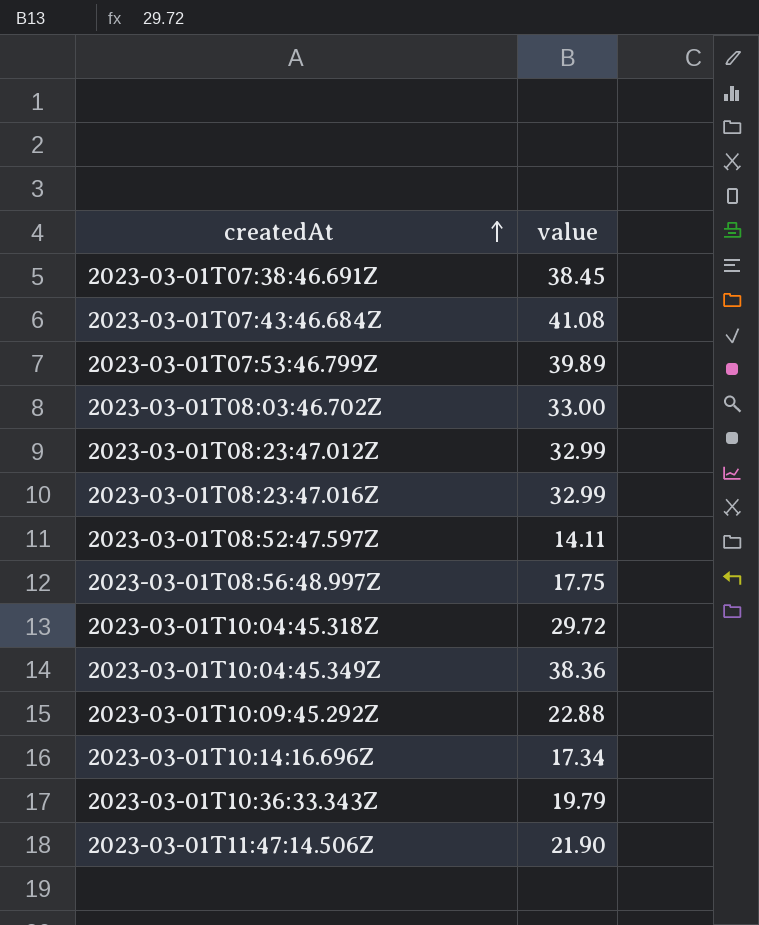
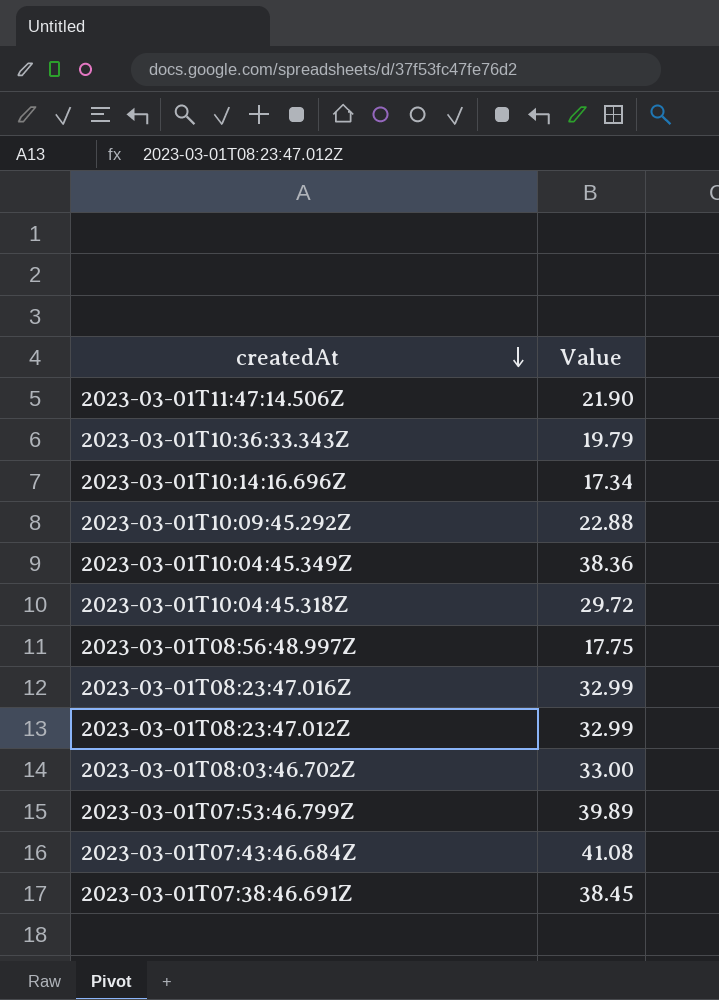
row order: createdAt ascending -> createdAt descending
column name: value -> Value
row 2023-03-01T08:52:47.597Z: 14.11 -> none

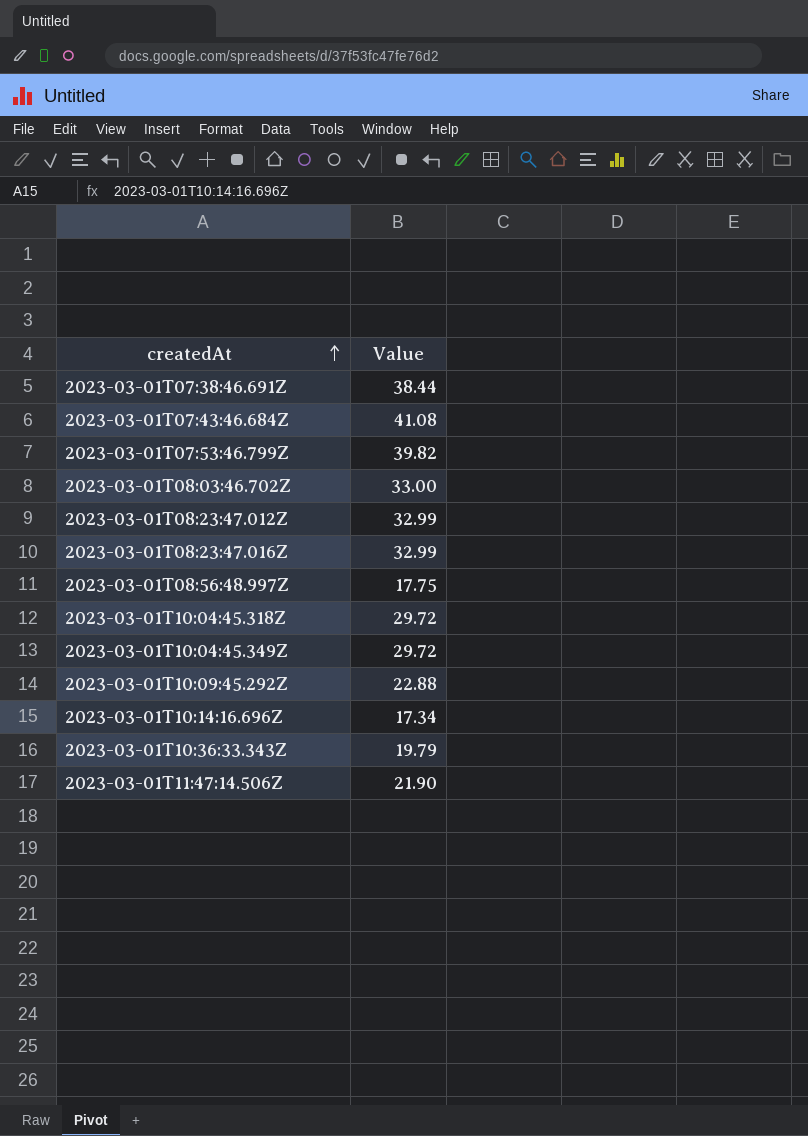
row order: createdAt descending -> createdAt ascending
2023-03-01T07:38:46.691Z | Value: 38.45 -> 38.44
2023-03-01T07:53:46.799Z | Value: 39.89 -> 39.82
2023-03-01T10:04:45.349Z | Value: 38.36 -> 29.72

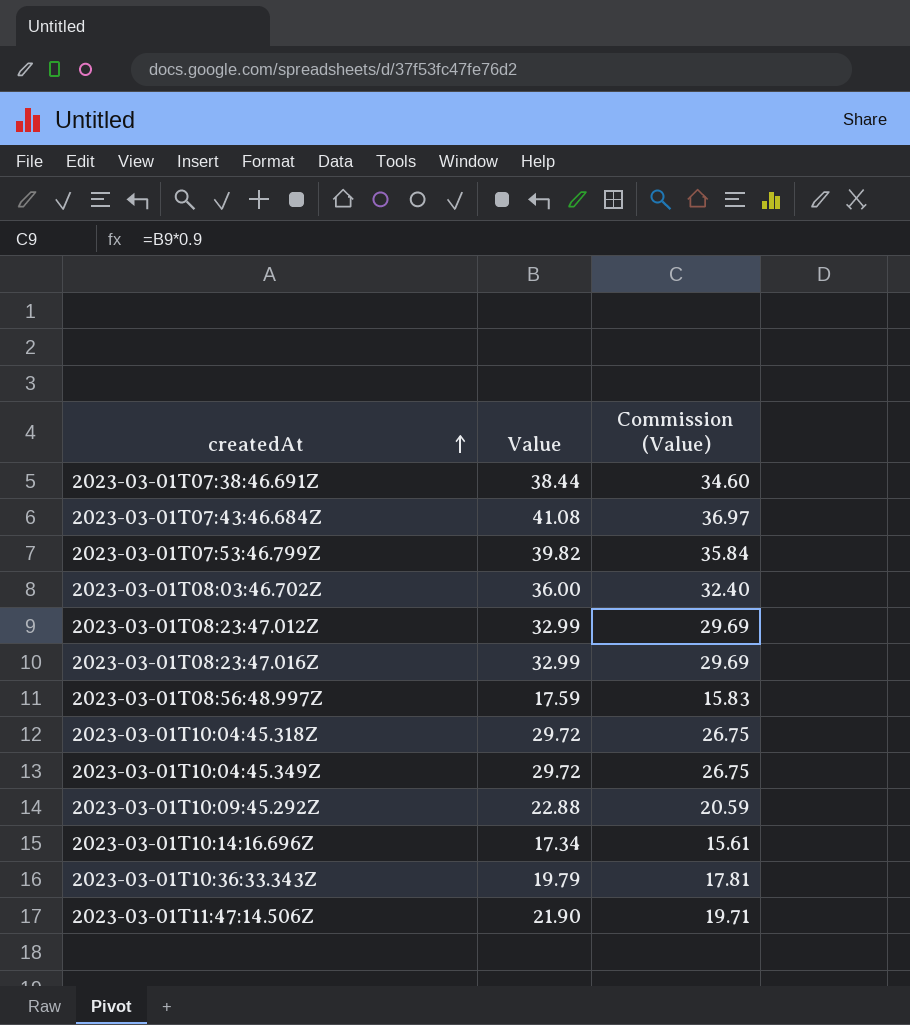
column Commission (Value) | formula: none -> [Value] * 0.9
2023-03-01T08:03:46.702Z | Value: 33.00 -> 36.00
2023-03-01T08:56:48.997Z | Value: 17.75 -> 17.59

